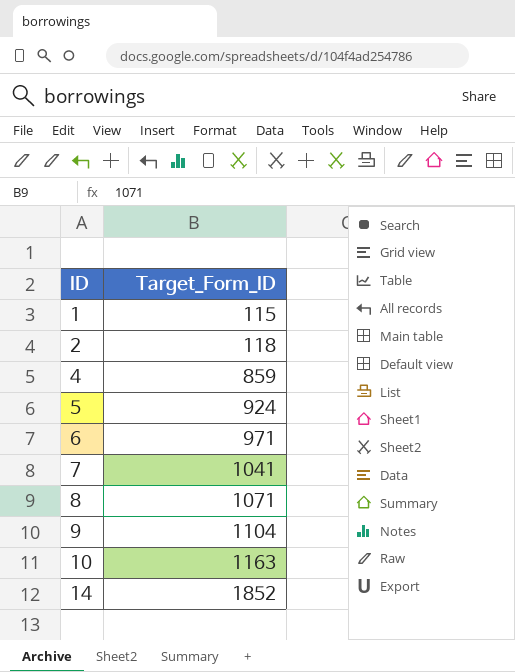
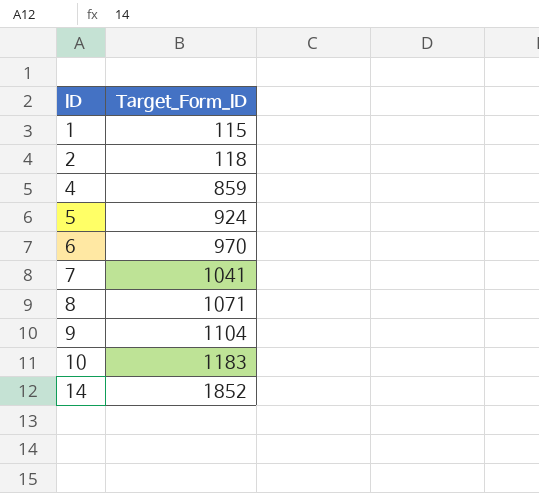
6 | Target_Form_ID: 971 -> 970
10 | Target_Form_ID: 1163 -> 1183

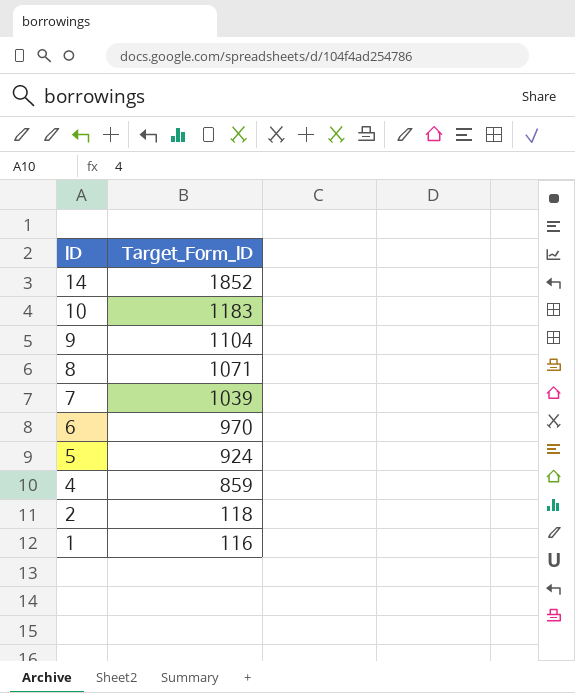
row order: ID ascending -> ID descending
7 | Target_Form_ID: 1041 -> 1039
1 | Target_Form_ID: 115 -> 116

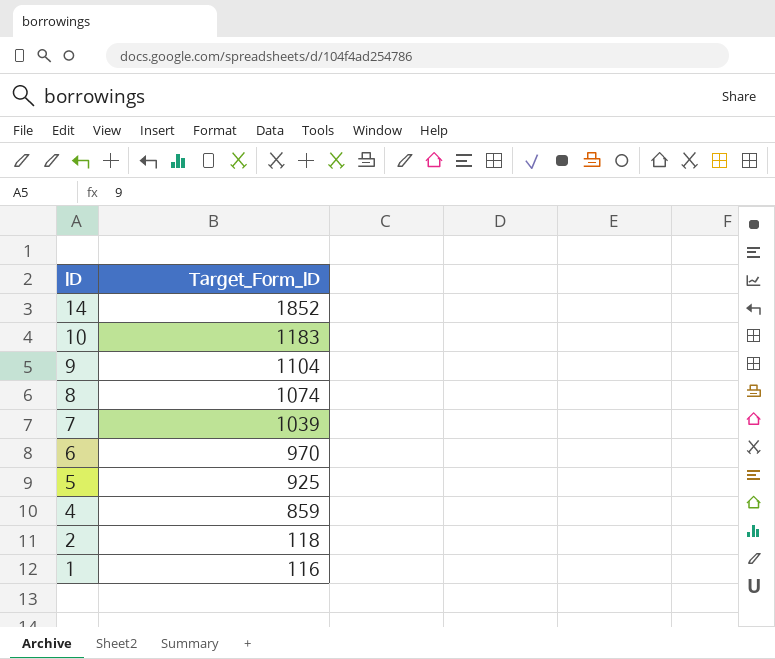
8 | Target_Form_ID: 1071 -> 1074
5 | Target_Form_ID: 924 -> 925

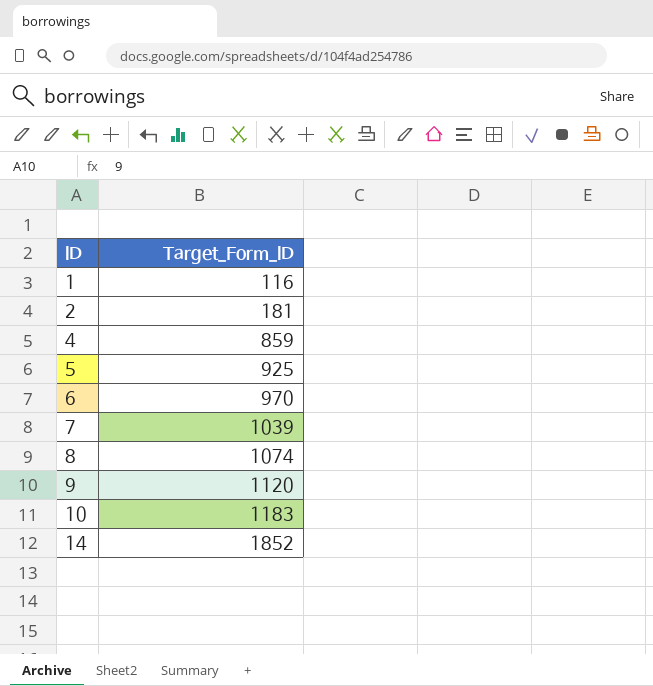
row order: ID descending -> ID ascending
2 | Target_Form_ID: 118 -> 181
9 | Target_Form_ID: 1104 -> 1120

